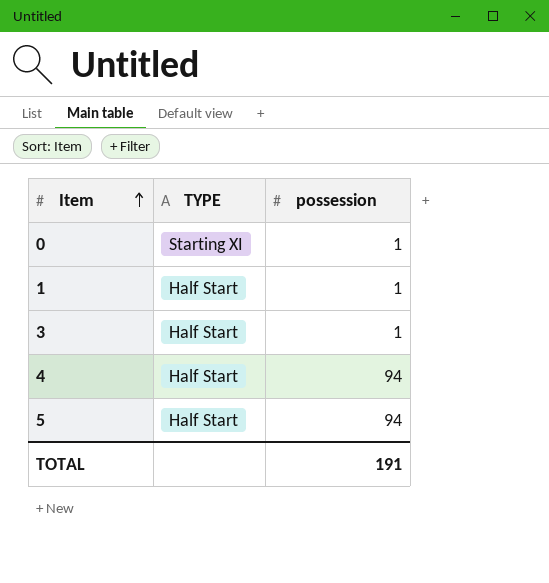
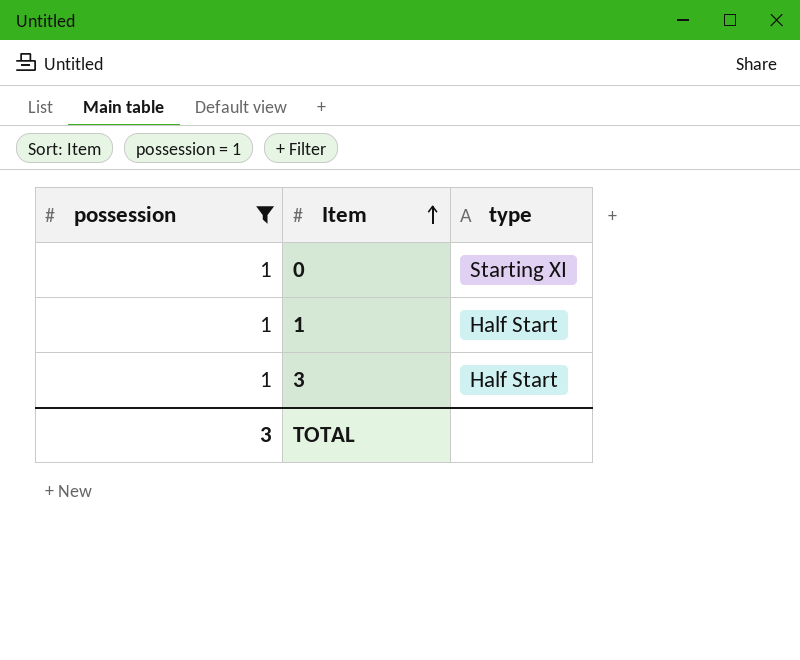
filter: none -> possession = 1
column possession | position: 3 -> 1
column name: TYPE -> type
TOTAL | possession: 191 -> 3

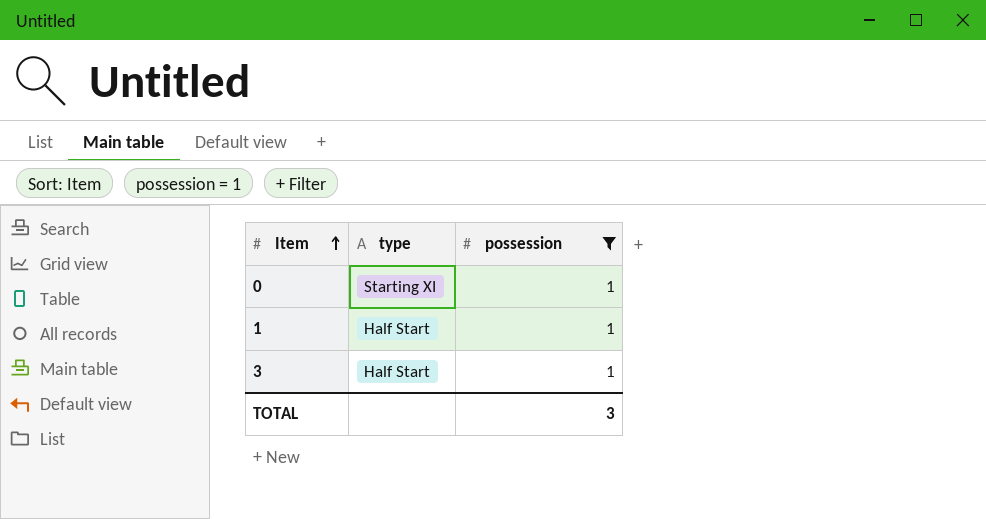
column possession | position: 1 -> 3

